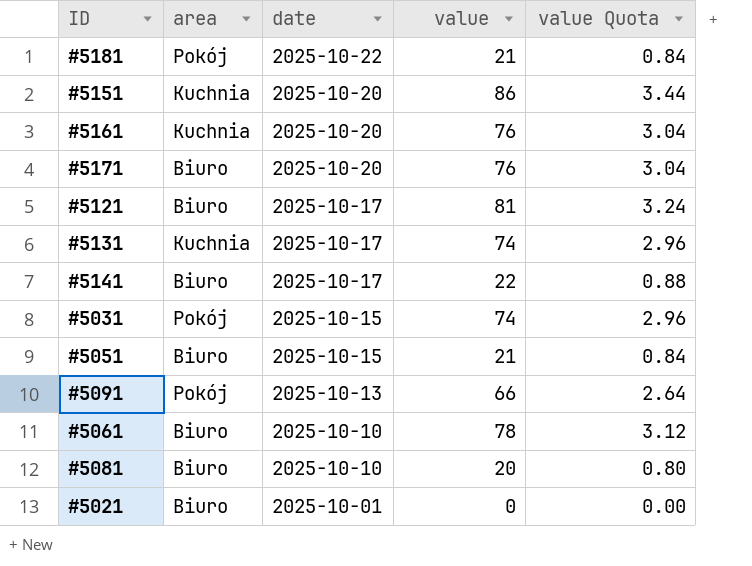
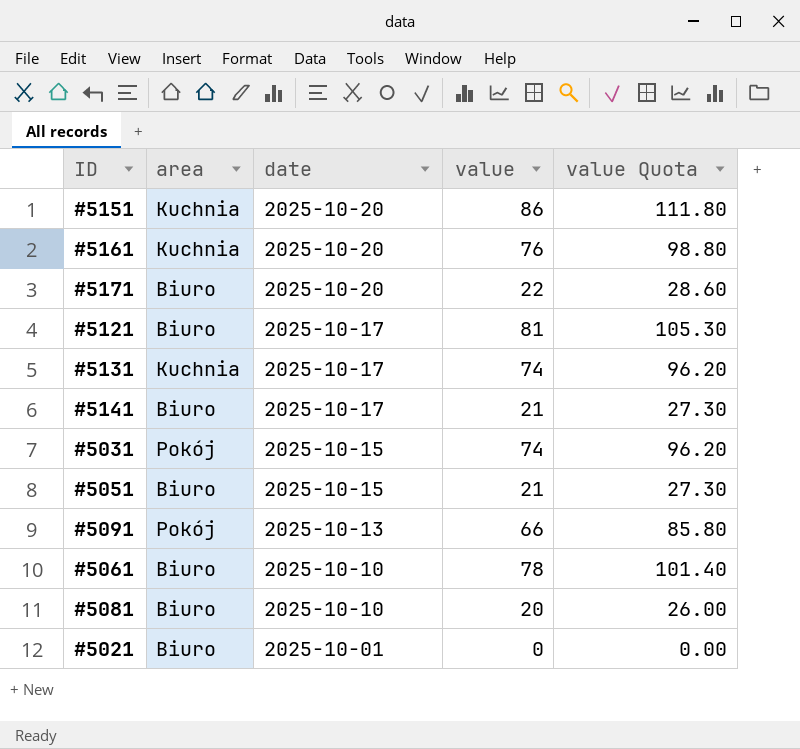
column value Quota | formula: [value] * 0.04 -> [value] * 1.3
row #5181: Pokój | 2025-10-22 | 21 | 0.84 -> none
#5171 | value: 76 -> 22
#5141 | value: 22 -> 21

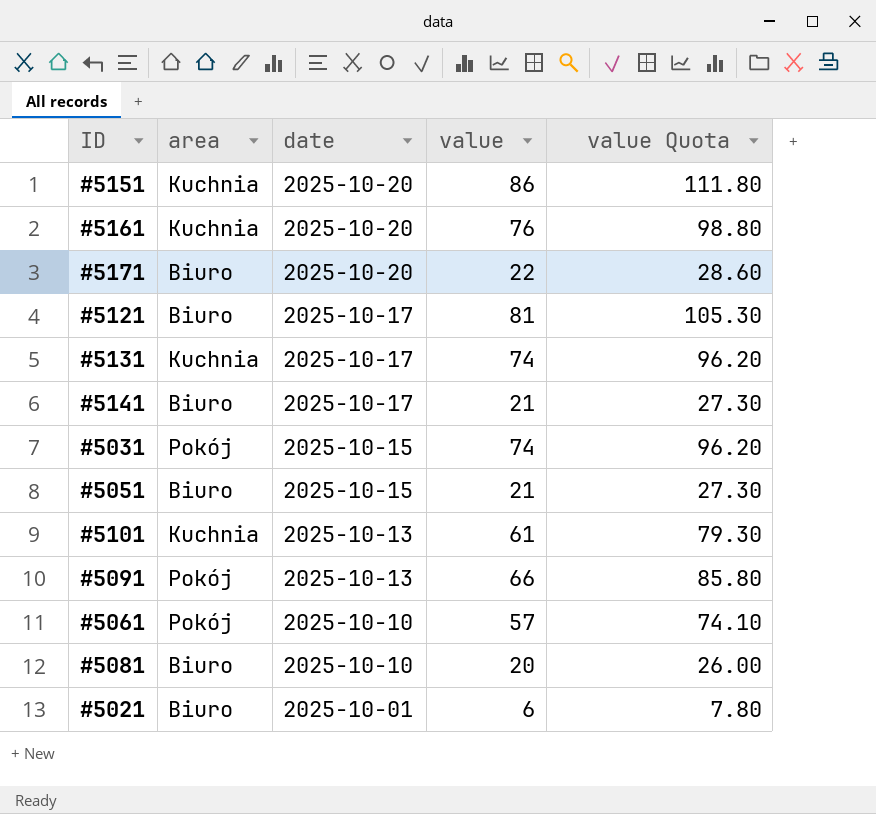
row #5101: none -> Kuchnia | 2025-10-13 | 61 | 79.30
#5061 | area: Biuro -> Pokój
#5061 | value: 78 -> 57
#5061 | value Quota: 101.40 -> 74.10
#5021 | value: 0 -> 6
#5021 | value Quota: 0.00 -> 7.80

